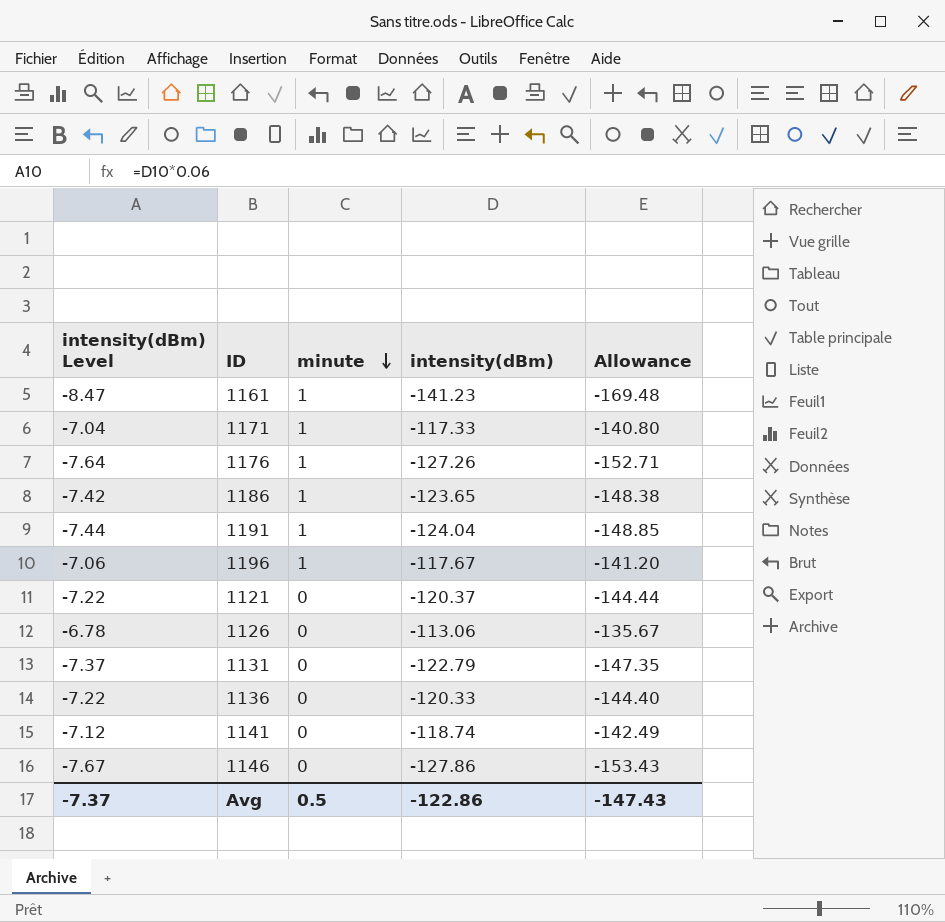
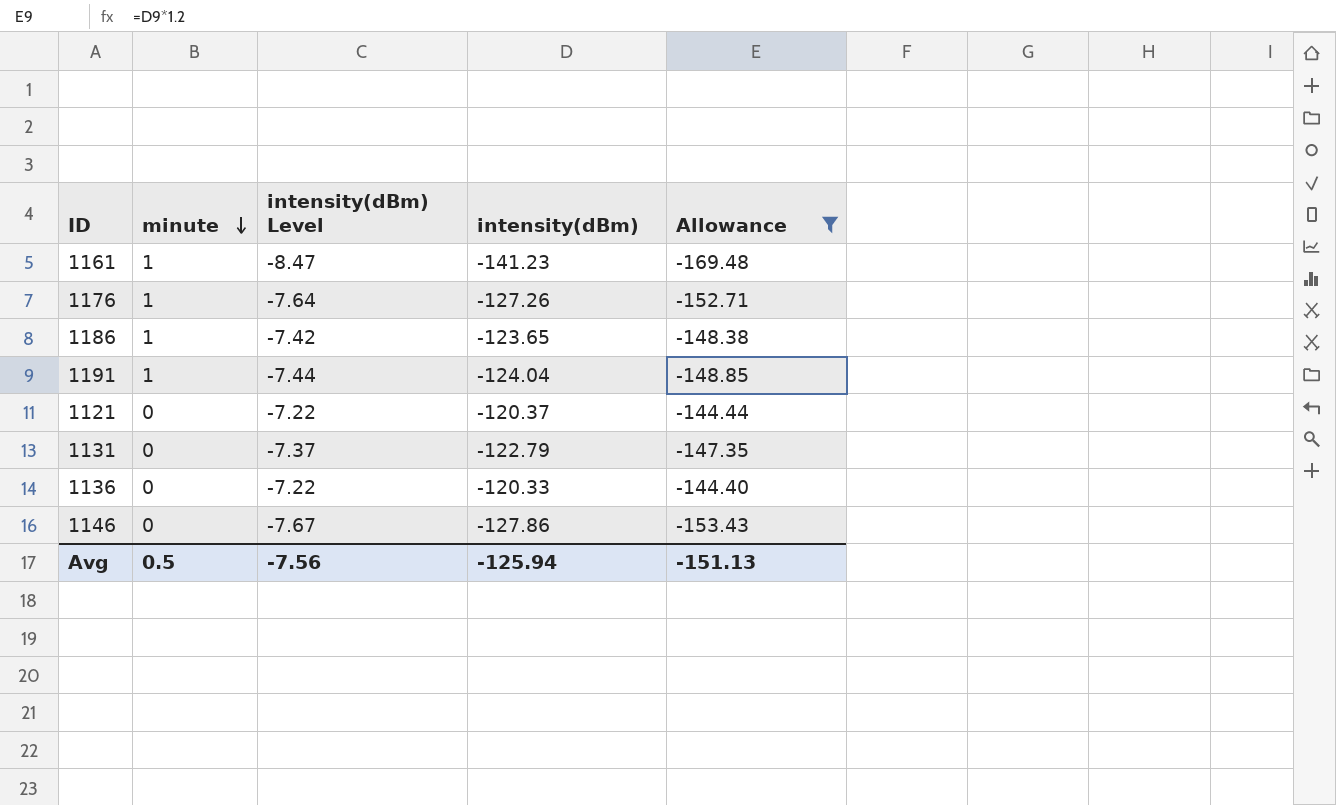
filter: none -> Allowance <= -144.40
column intensity(dBm) Level | position: 1 -> 3
Avg | intensity(dBm) Level: -7.37 -> -7.56
Avg | intensity(dBm): -122.86 -> -125.94
Avg | Allowance: -147.43 -> -151.13

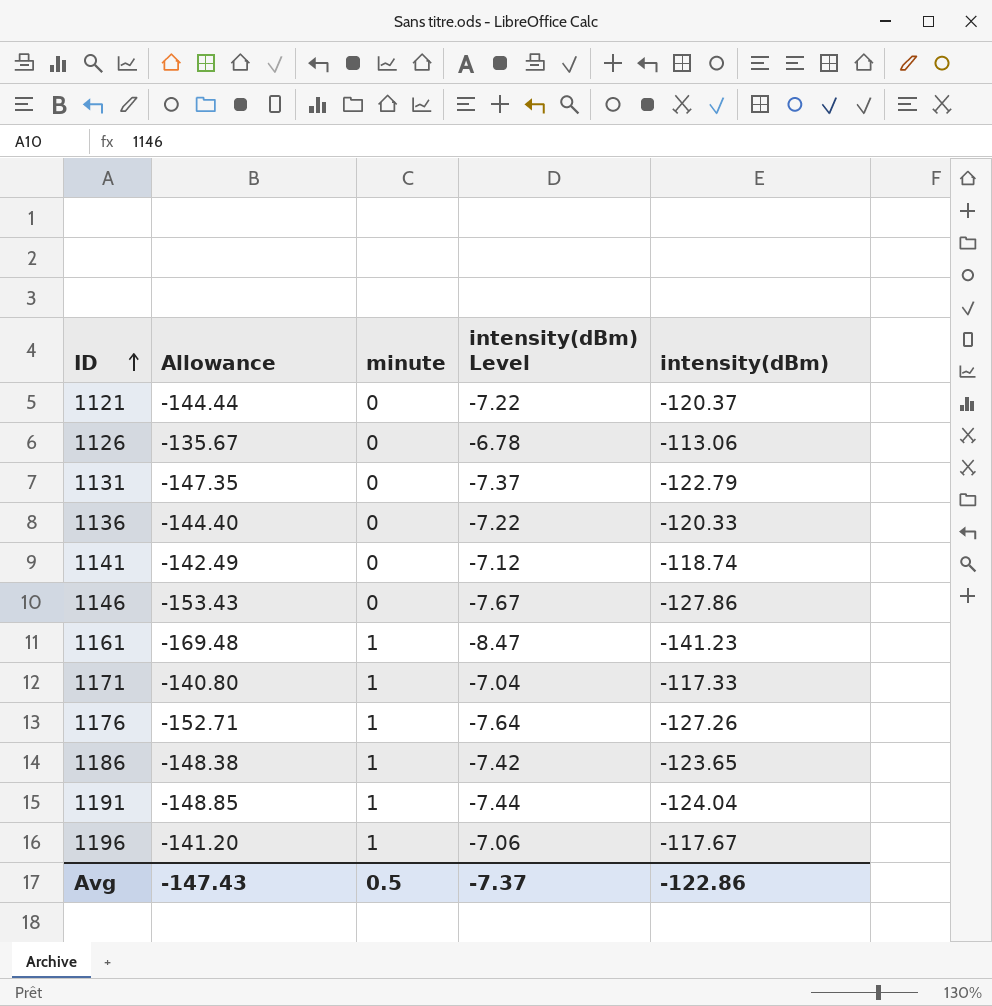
filter: Allowance <= -144.40 -> none
row order: minute descending -> ID ascending
column Allowance | position: 5 -> 2
Avg | Allowance: -151.13 -> -147.43
Avg | intensity(dBm) Level: -7.56 -> -7.37
Avg | intensity(dBm): -125.94 -> -122.86

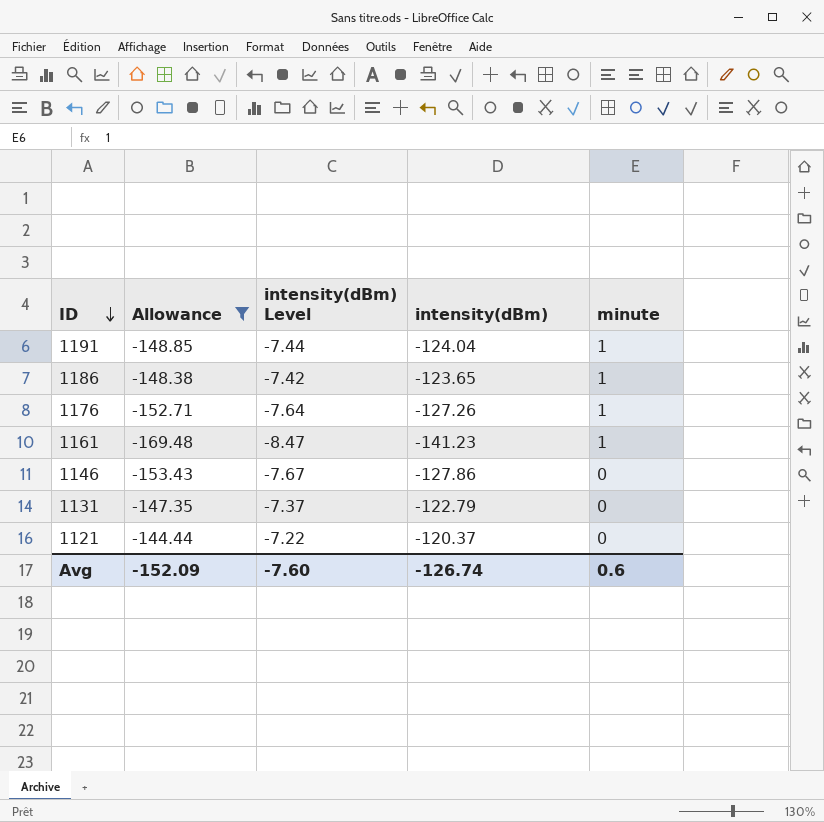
filter: none -> Allowance <= -144.44
row order: ID ascending -> ID descending
column minute | position: 3 -> 5
Avg | Allowance: -147.43 -> -152.09
Avg | intensity(dBm) Level: -7.37 -> -7.60
Avg | intensity(dBm): -122.86 -> -126.74
Avg | minute: 0.5 -> 0.6

